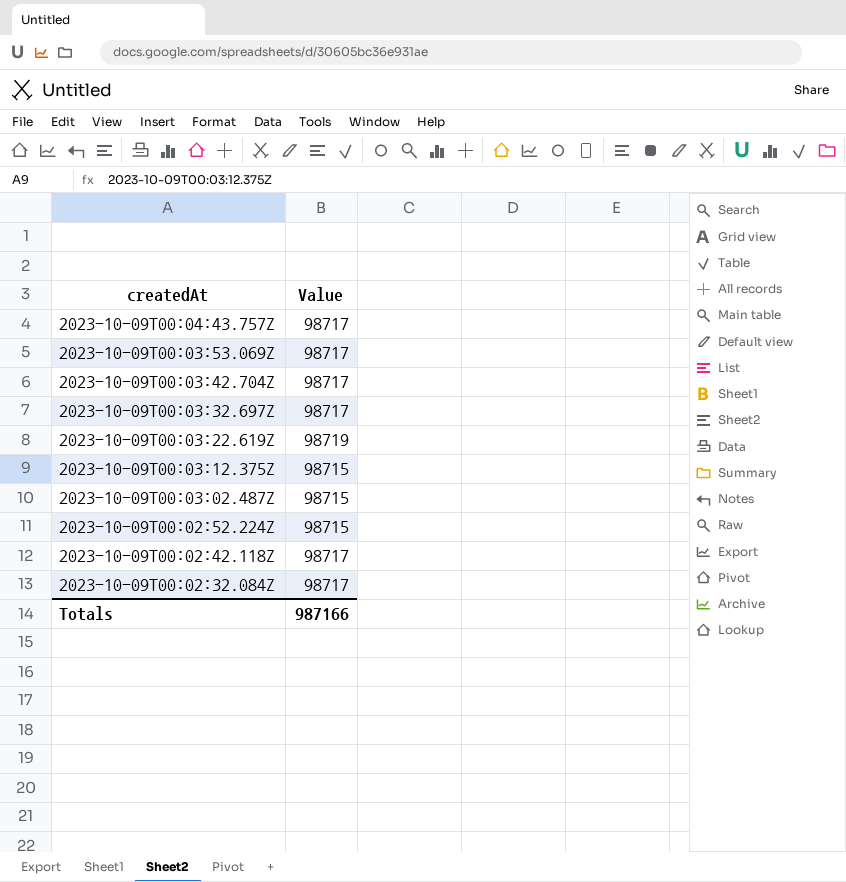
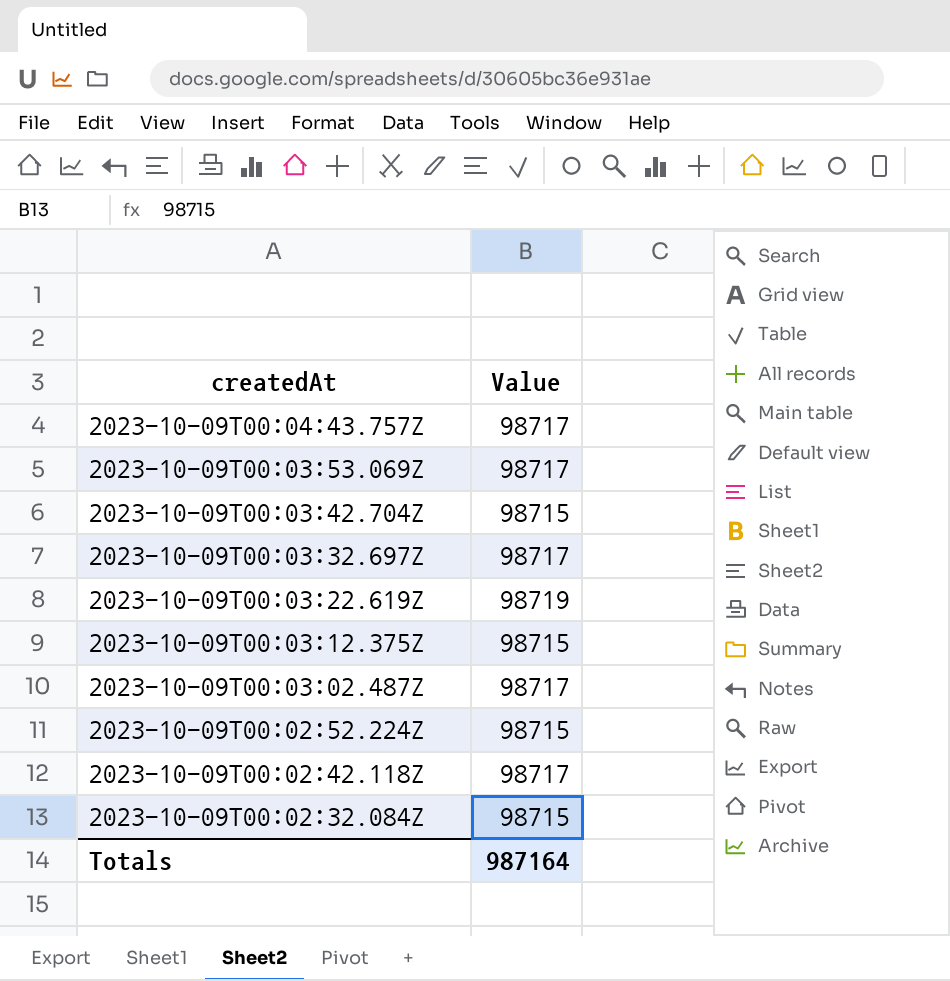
2023-10-09T00:03:42.704Z | Value: 98717 -> 98715
2023-10-09T00:03:02.487Z | Value: 98715 -> 98717
2023-10-09T00:02:32.084Z | Value: 98717 -> 98715
Totals | Value: 987166 -> 987164

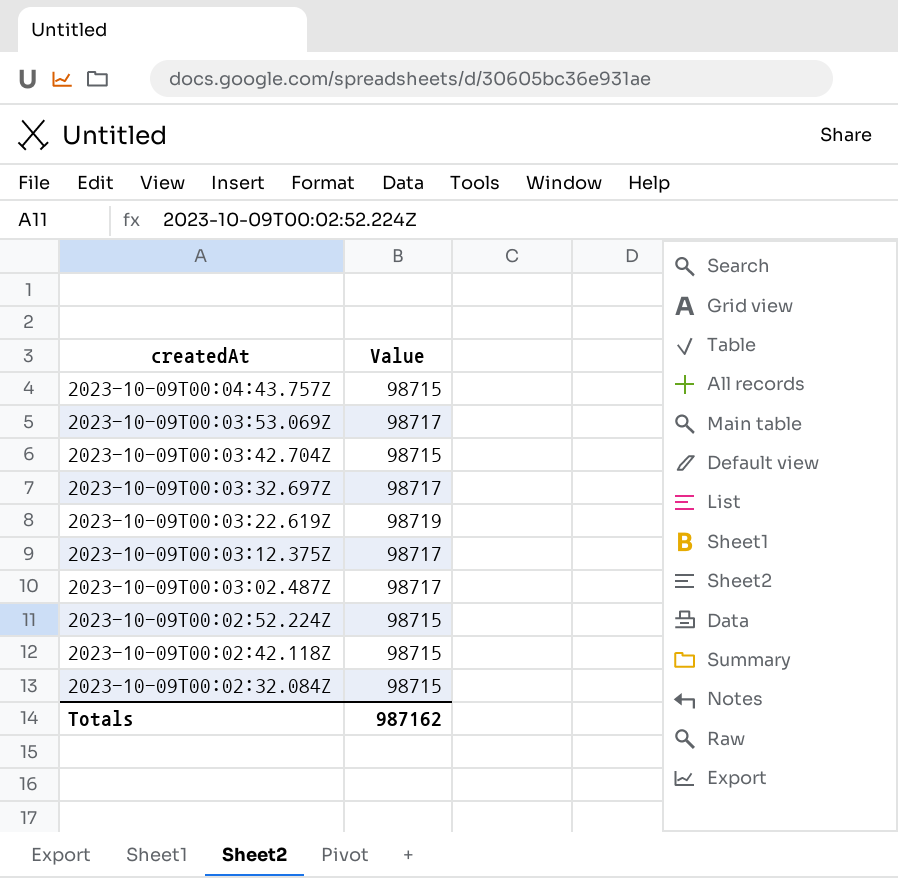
2023-10-09T00:04:43.757Z | Value: 98717 -> 98715
2023-10-09T00:03:12.375Z | Value: 98715 -> 98717
2023-10-09T00:02:42.118Z | Value: 98717 -> 98715
Totals | Value: 987164 -> 987162

